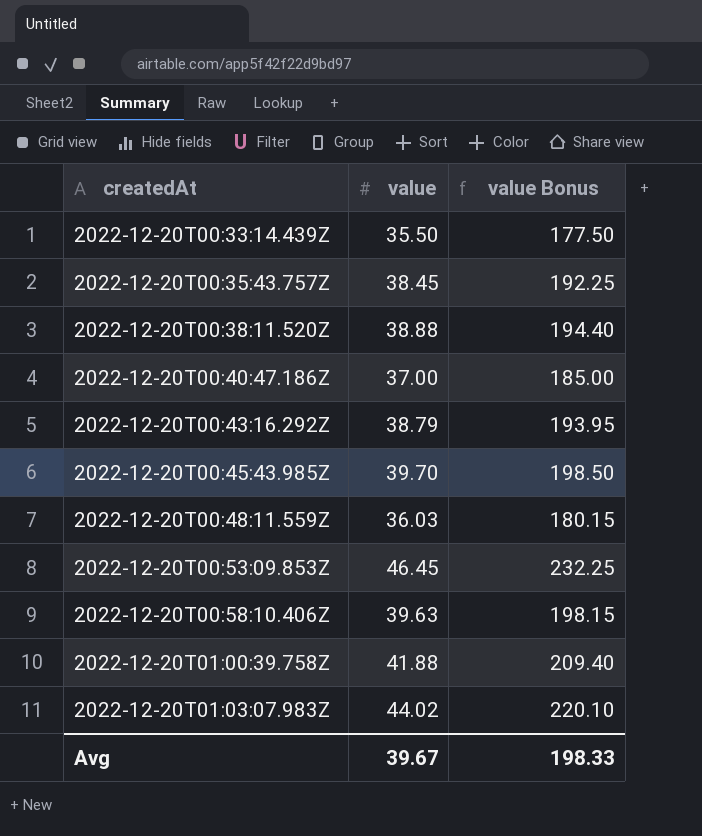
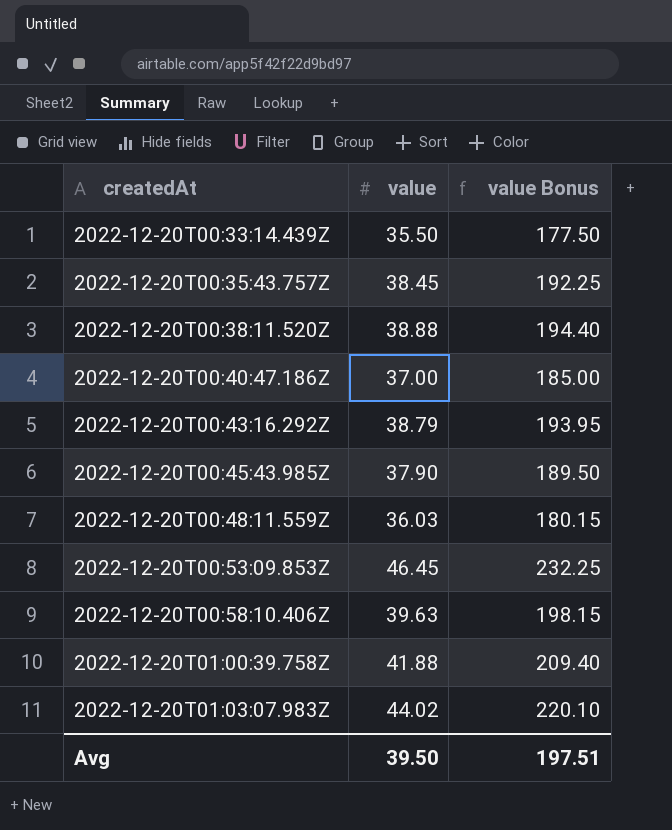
2022-12-20T00:45:43.985Z | value: 39.70 -> 37.90
2022-12-20T00:45:43.985Z | value Bonus: 198.50 -> 189.50
Avg | value: 39.67 -> 39.50
Avg | value Bonus: 198.33 -> 197.51

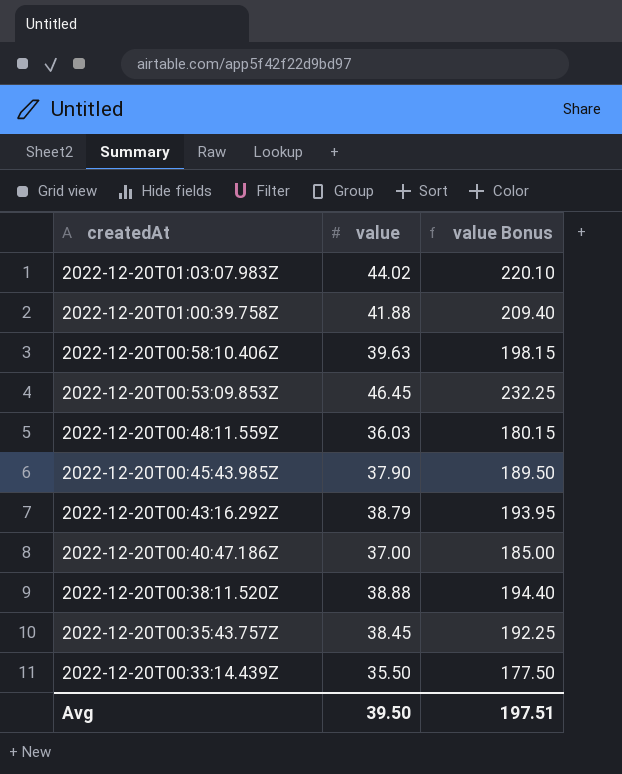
row order: createdAt ascending -> createdAt descending

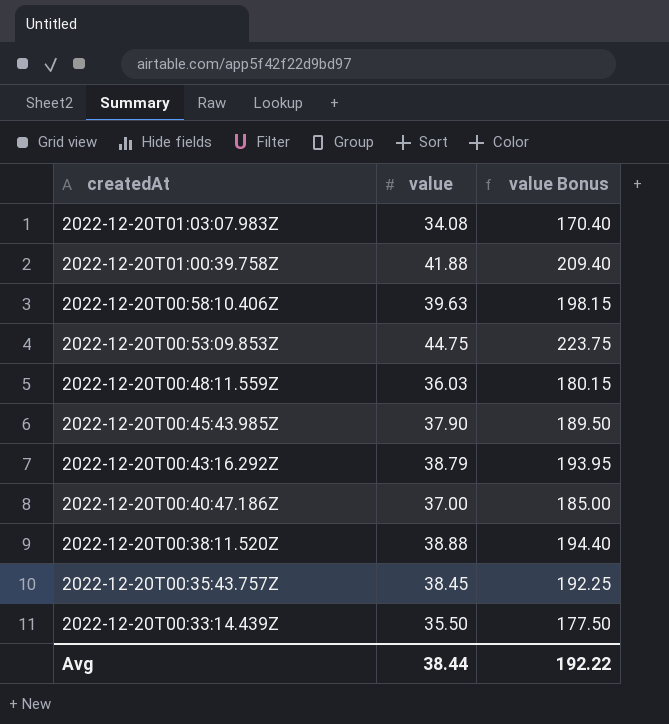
2022-12-20T01:03:07.983Z | value: 44.02 -> 34.08
2022-12-20T01:03:07.983Z | value Bonus: 220.10 -> 170.40
2022-12-20T00:53:09.853Z | value: 46.45 -> 44.75
2022-12-20T00:53:09.853Z | value Bonus: 232.25 -> 223.75
Avg | value: 39.50 -> 38.44
Avg | value Bonus: 197.51 -> 192.22

